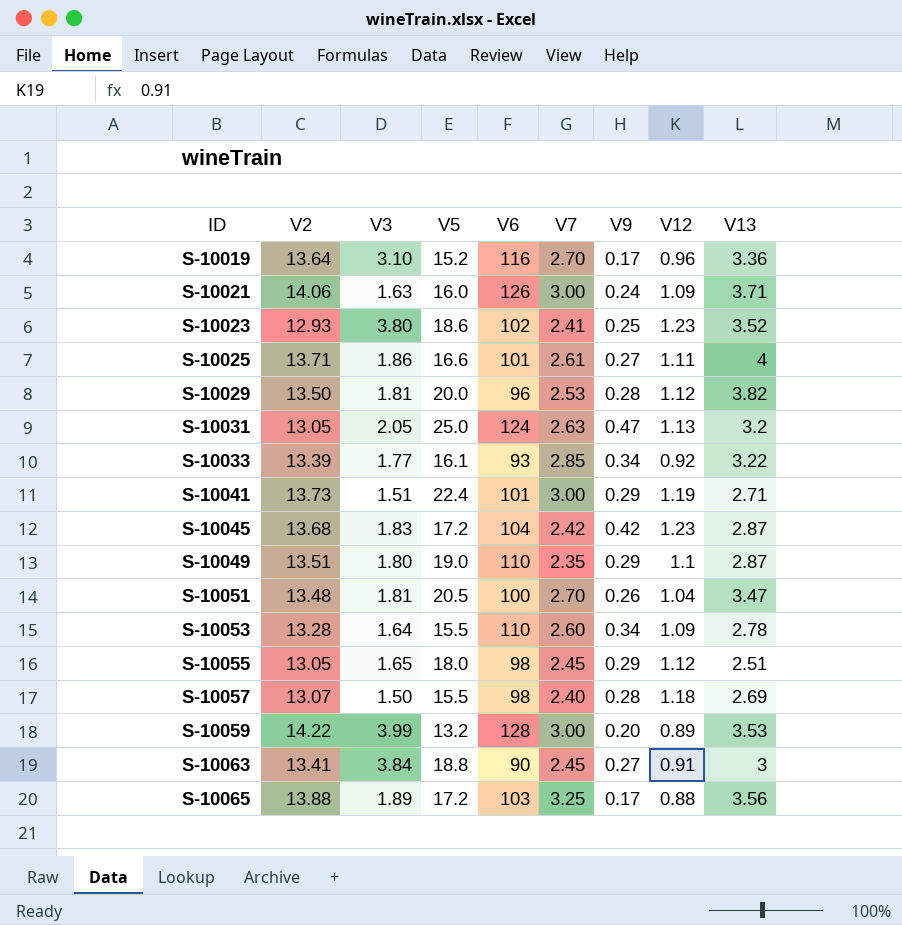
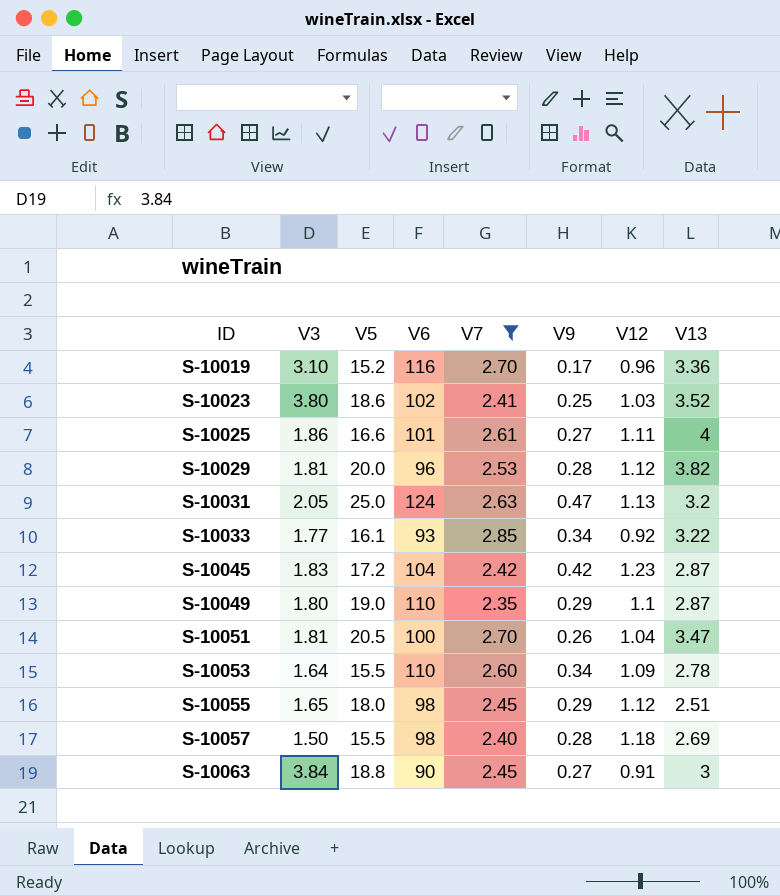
filter: none -> V7 <= 2.85
column V2 | position: 2 -> none
S-10023 | V12: 1.23 -> 1.03

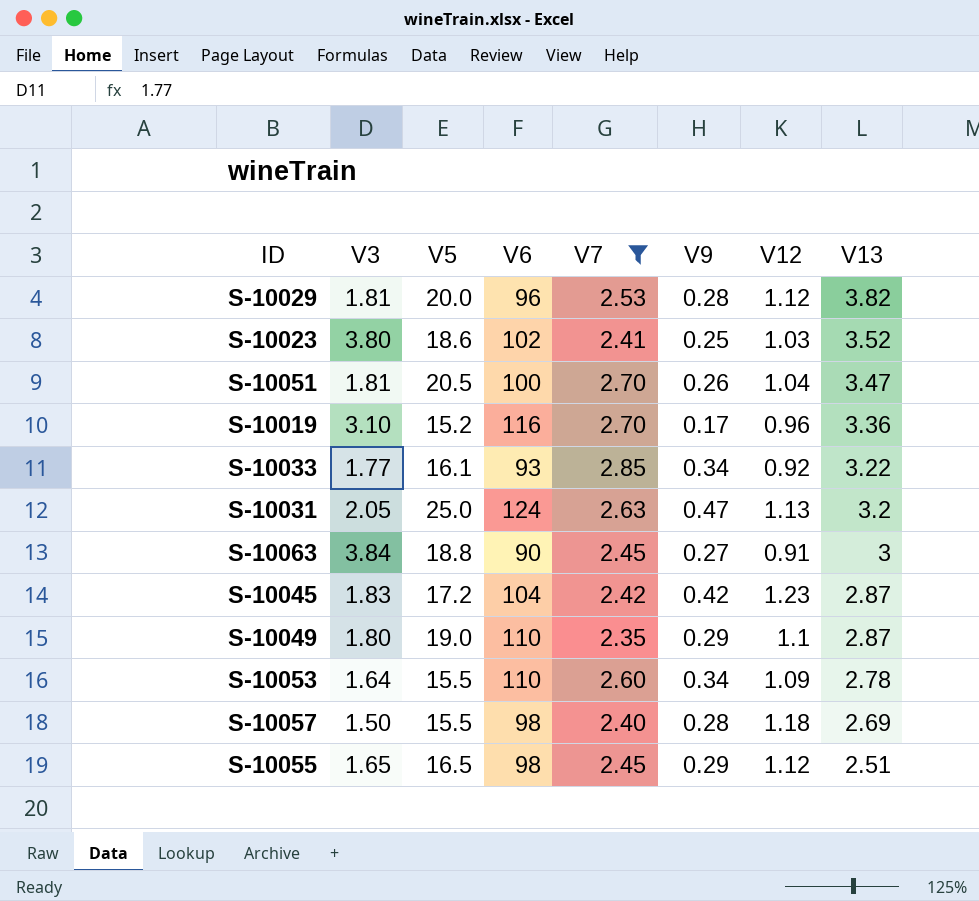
row order: ID ascending -> V13 descending
row S-10025: 1.86 | 16.6 | 101 | 2.61 | 0.27 | 1.11 | 4 -> none
S-10055 | V5: 18.0 -> 16.5

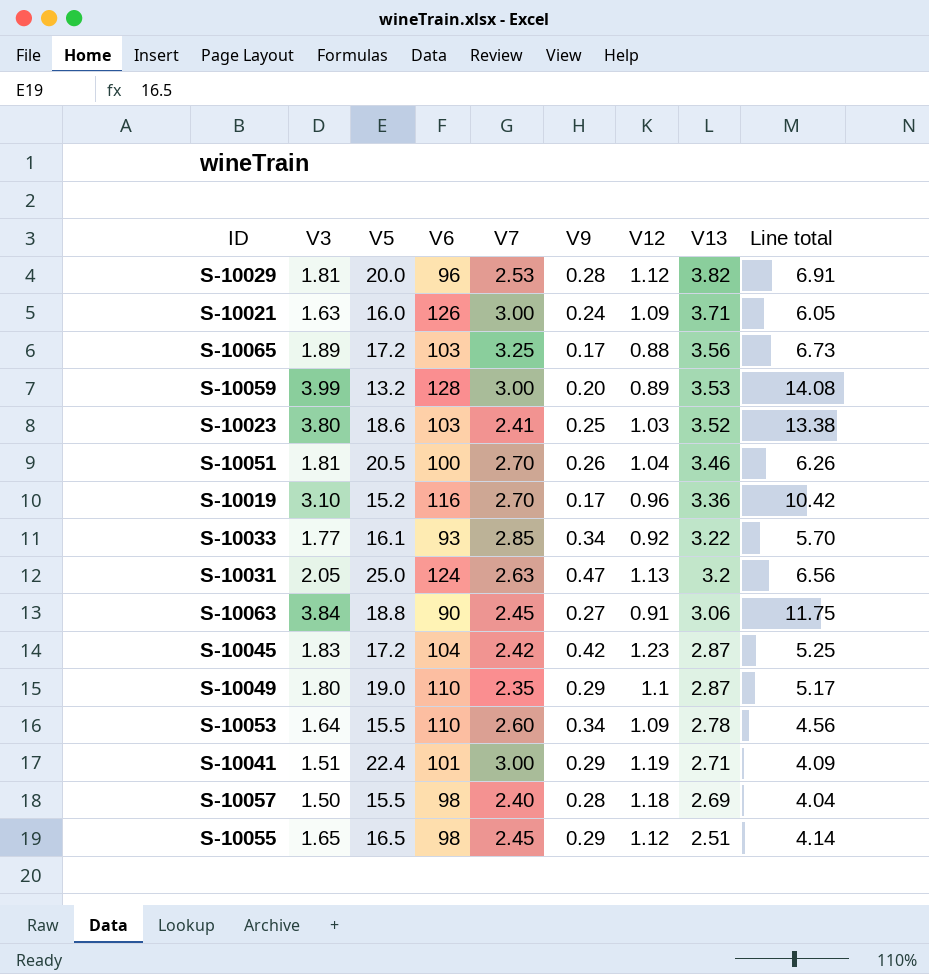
filter: V7 <= 2.85 -> none
column Line total | formula: none -> [V3] * [V13]
S-10023 | V6: 102 -> 103
S-10051 | V13: 3.47 -> 3.46
S-10063 | V13: 3 -> 3.06

